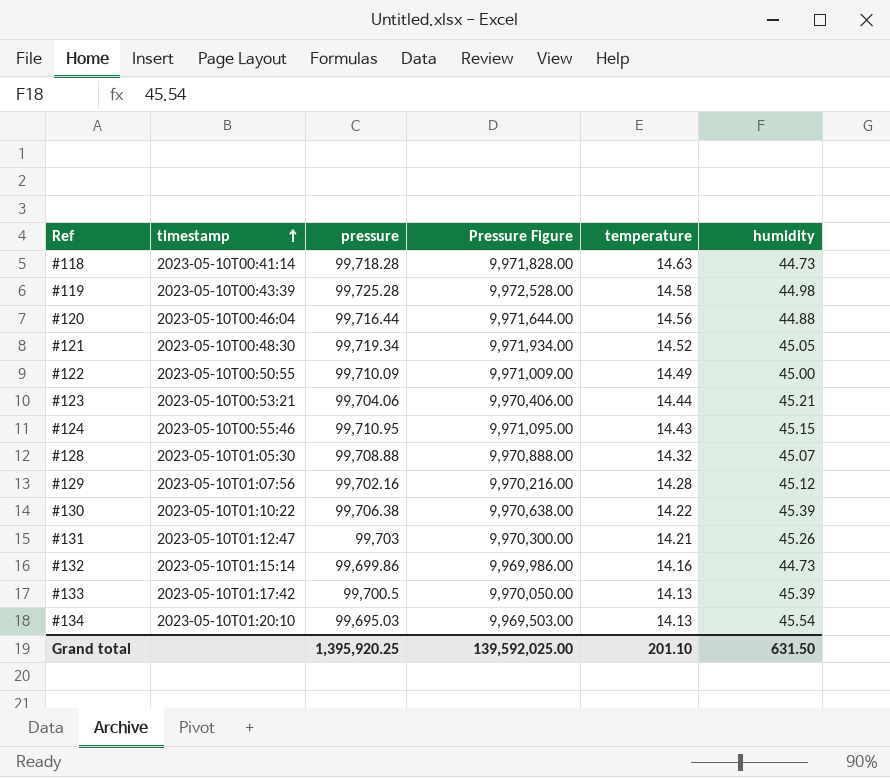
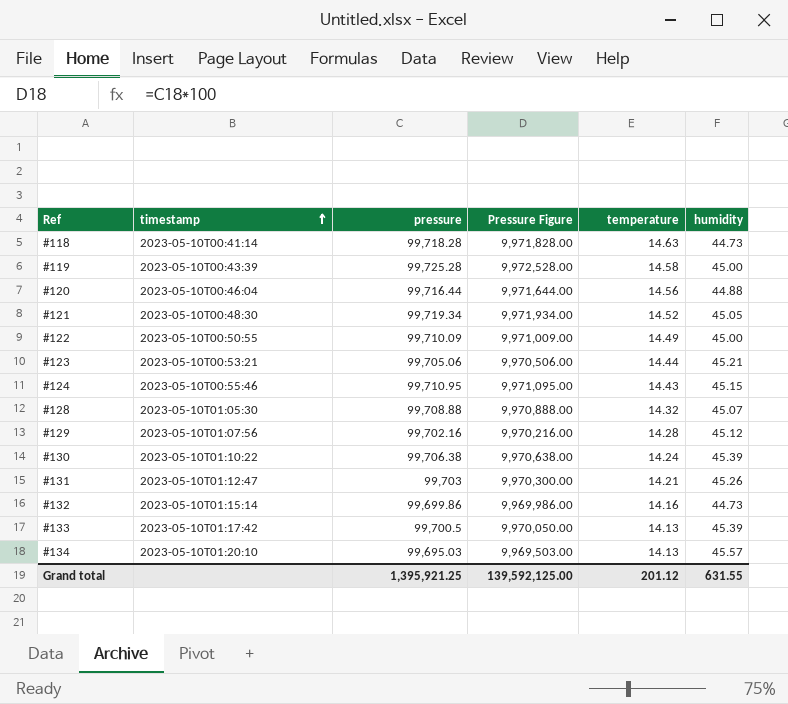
#119 | humidity: 44.98 -> 45.00
#123 | pressure: 99,704.06 -> 99,705.06
#123 | Pressure Figure: 9,970,406.00 -> 9,970,506.00
#130 | temperature: 14.22 -> 14.24
#134 | humidity: 45.54 -> 45.57
Grand total | pressure: 1,395,920.25 -> 1,395,921.25
Grand total | Pressure Figure: 139,592,025.00 -> 139,592,125.00
Grand total | temperature: 201.10 -> 201.12
Grand total | humidity: 631.50 -> 631.55

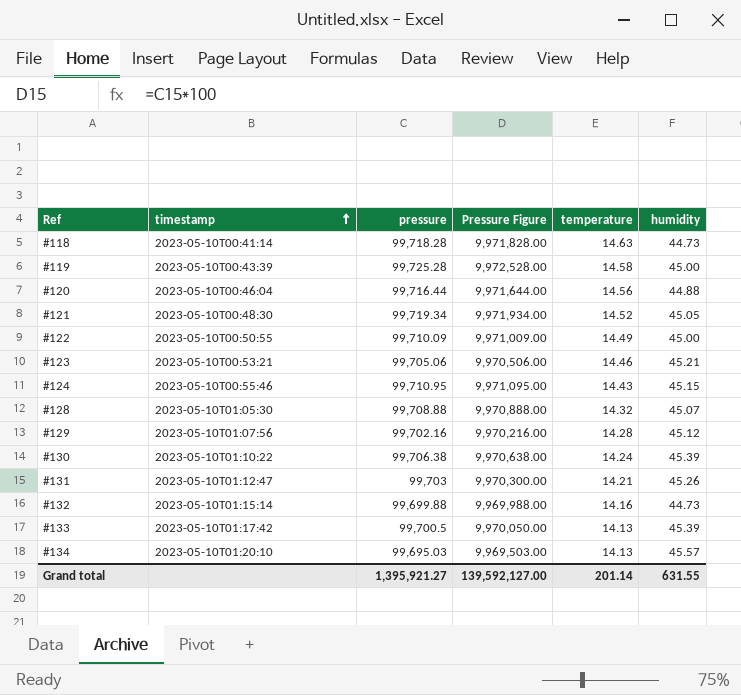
#123 | temperature: 14.44 -> 14.46
#132 | pressure: 99,699.86 -> 99,699.88
#132 | Pressure Figure: 9,969,986.00 -> 9,969,988.00
Grand total | pressure: 1,395,921.25 -> 1,395,921.27
Grand total | Pressure Figure: 139,592,125.00 -> 139,592,127.00
Grand total | temperature: 201.12 -> 201.14

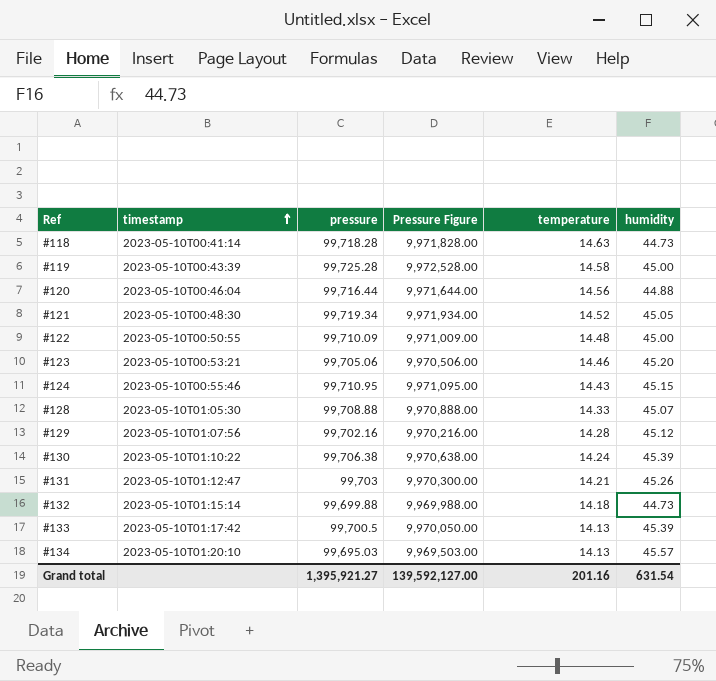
#122 | temperature: 14.49 -> 14.48
#123 | humidity: 45.21 -> 45.20
#128 | temperature: 14.32 -> 14.33
#132 | temperature: 14.16 -> 14.18
Grand total | temperature: 201.14 -> 201.16
Grand total | humidity: 631.55 -> 631.54

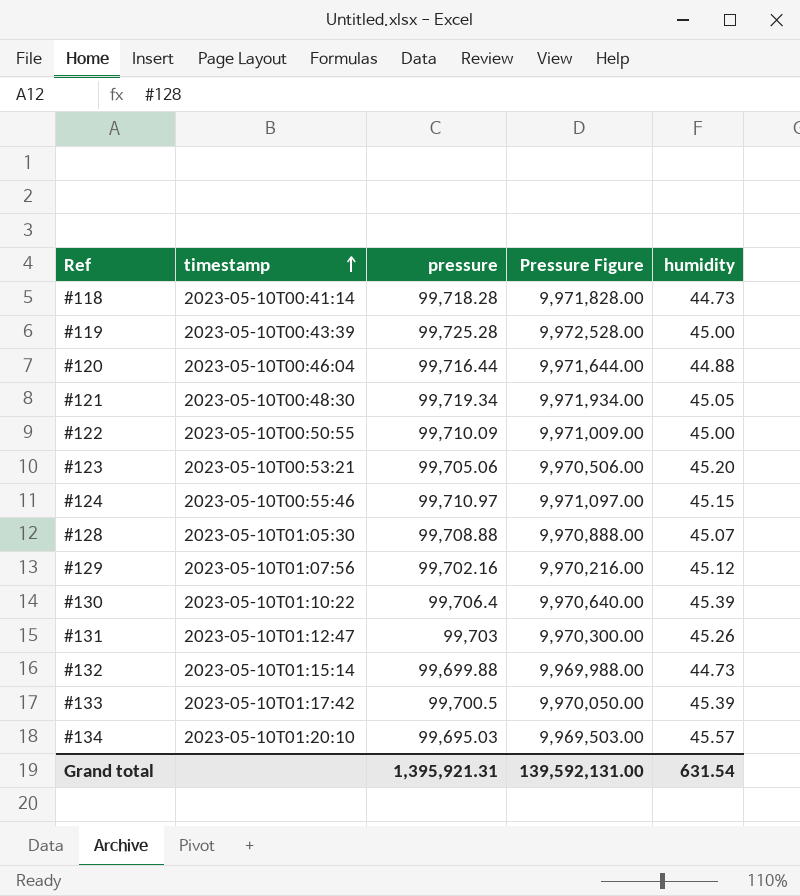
column temperature | position: 5 -> none
#124 | pressure: 99,710.95 -> 99,710.97
#124 | Pressure Figure: 9,971,095.00 -> 9,971,097.00
#130 | pressure: 99,706.38 -> 99,706.4
#130 | Pressure Figure: 9,970,638.00 -> 9,970,640.00
Grand total | pressure: 1,395,921.27 -> 1,395,921.31
Grand total | Pressure Figure: 139,592,127.00 -> 139,592,131.00

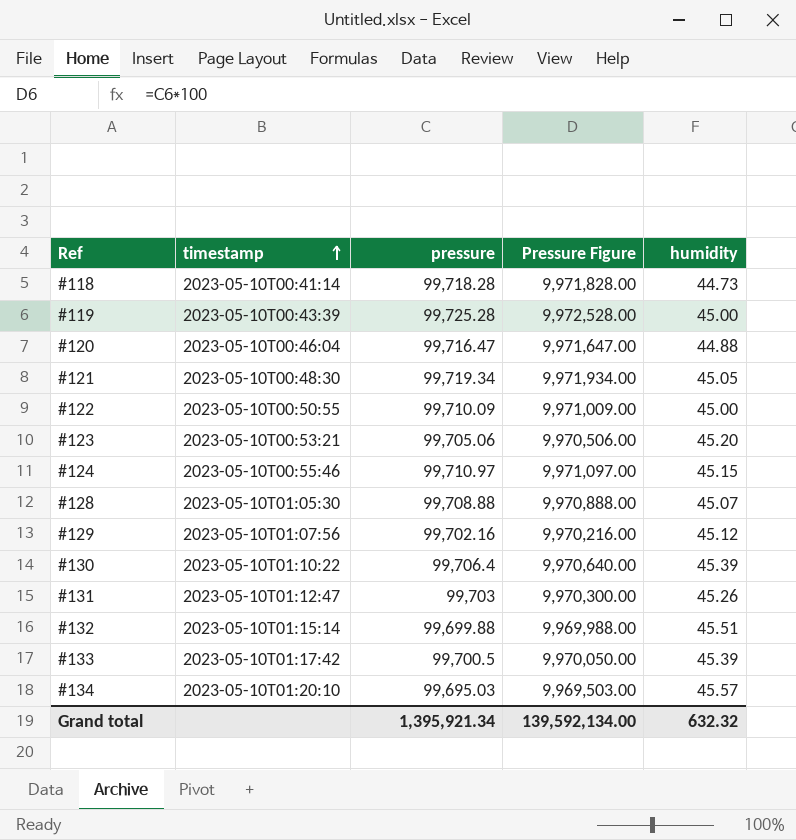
#120 | pressure: 99,716.44 -> 99,716.47
#120 | Pressure Figure: 9,971,644.00 -> 9,971,647.00
#132 | humidity: 44.73 -> 45.51
Grand total | pressure: 1,395,921.31 -> 1,395,921.34
Grand total | Pressure Figure: 139,592,131.00 -> 139,592,134.00
Grand total | humidity: 631.54 -> 632.32

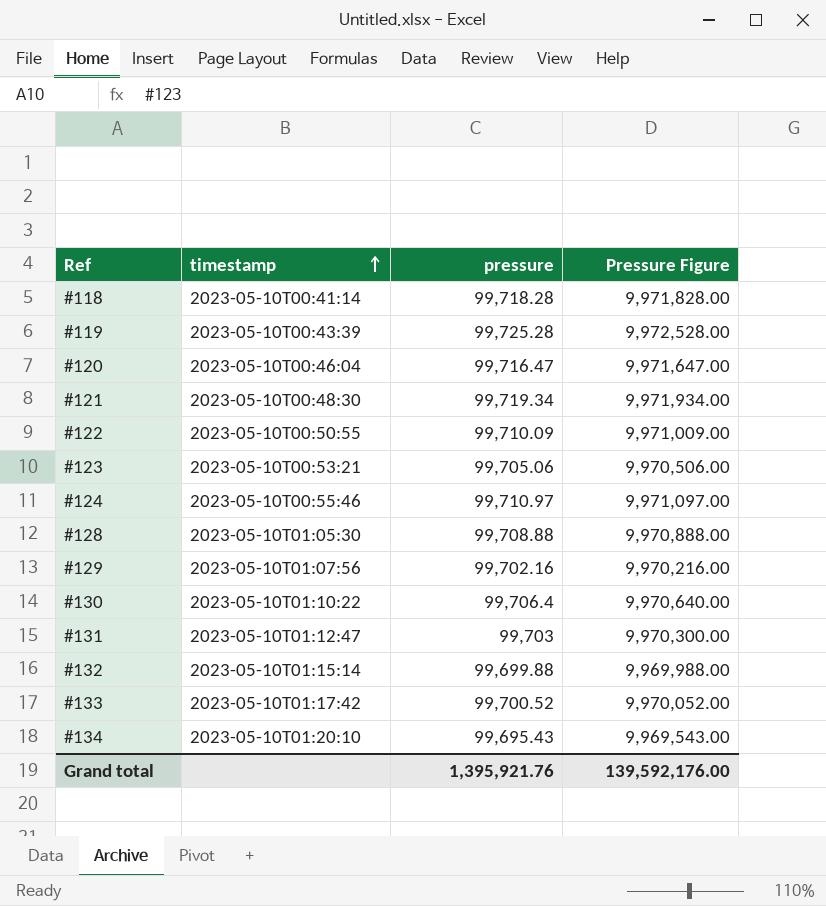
column humidity | position: 5 -> none
#133 | pressure: 99,700.5 -> 99,700.52
#133 | Pressure Figure: 9,970,050.00 -> 9,970,052.00
#134 | pressure: 99,695.03 -> 99,695.43
#134 | Pressure Figure: 9,969,503.00 -> 9,969,543.00
Grand total | pressure: 1,395,921.34 -> 1,395,921.76
Grand total | Pressure Figure: 139,592,134.00 -> 139,592,176.00

